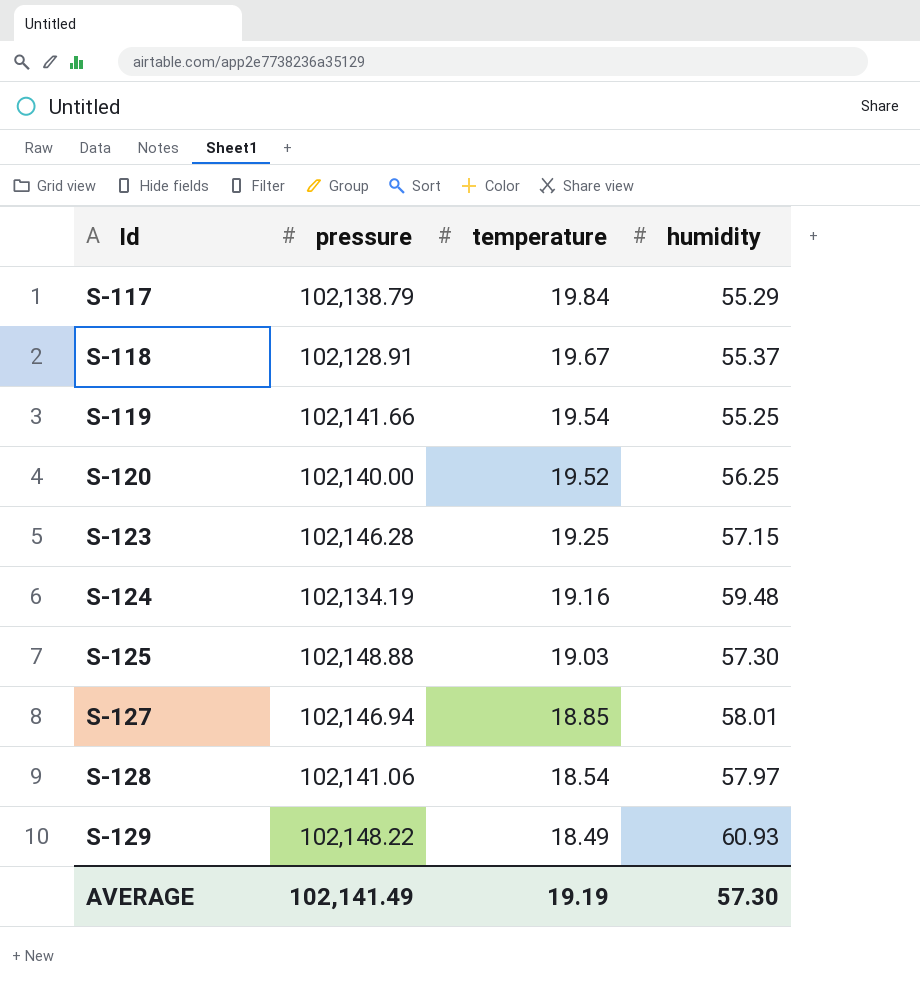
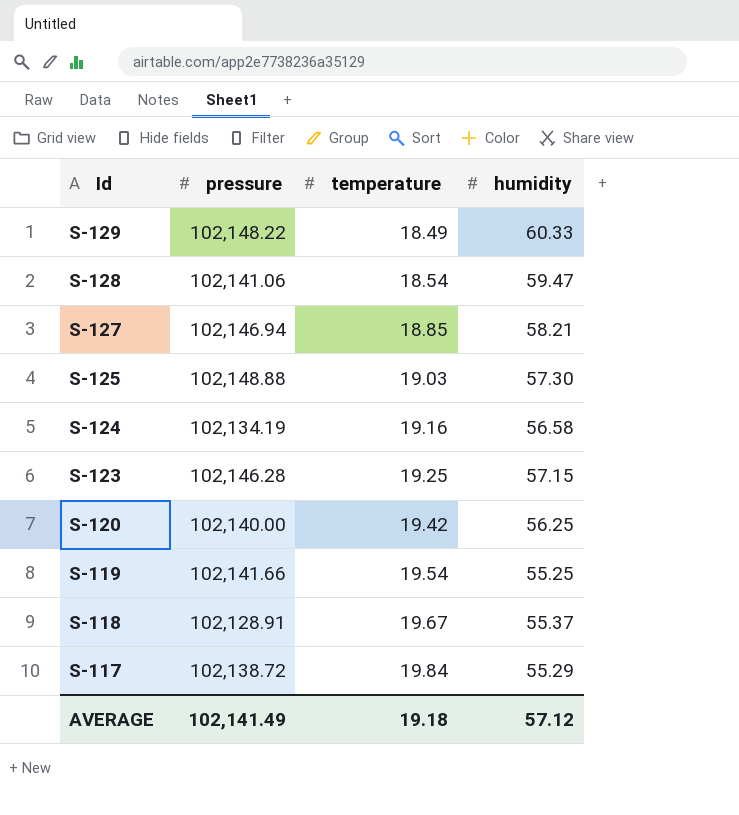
row order: Id ascending -> Id descending
S-129 | humidity: 60.93 -> 60.33
S-128 | humidity: 57.97 -> 59.47
S-127 | humidity: 58.01 -> 58.21
S-124 | humidity: 59.48 -> 56.58
S-120 | temperature: 19.52 -> 19.42
S-117 | pressure: 102,138.79 -> 102,138.72
AVERAGE | temperature: 19.19 -> 19.18
AVERAGE | humidity: 57.30 -> 57.12

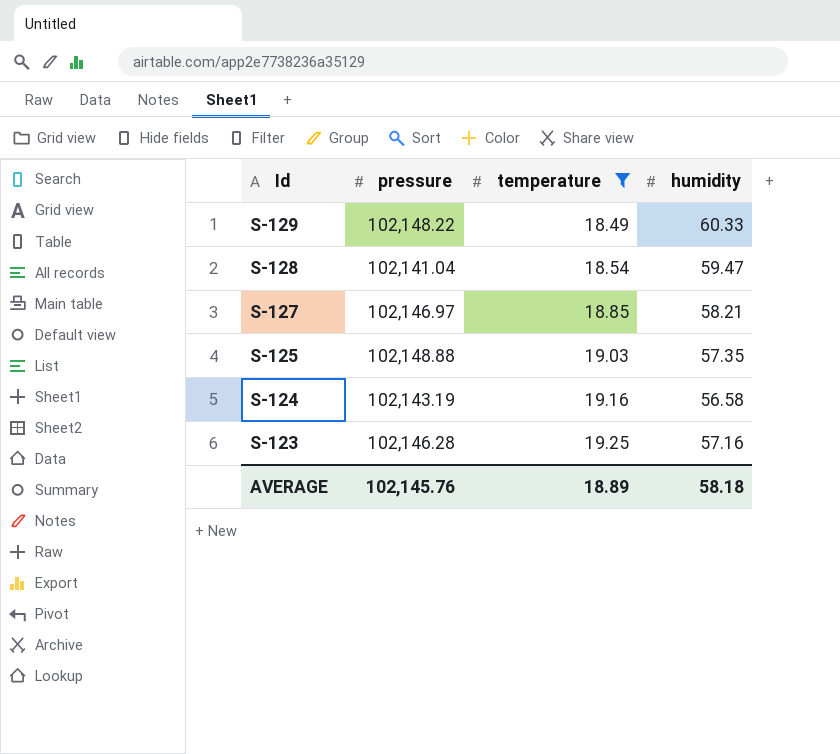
filter: none -> temperature <= 19.25
S-128 | pressure: 102,141.06 -> 102,141.04
S-127 | pressure: 102,146.94 -> 102,146.97
S-125 | humidity: 57.30 -> 57.35
S-124 | pressure: 102,134.19 -> 102,143.19
S-123 | humidity: 57.15 -> 57.16
AVERAGE | pressure: 102,141.49 -> 102,145.76
AVERAGE | temperature: 19.18 -> 18.89
AVERAGE | humidity: 57.12 -> 58.18

